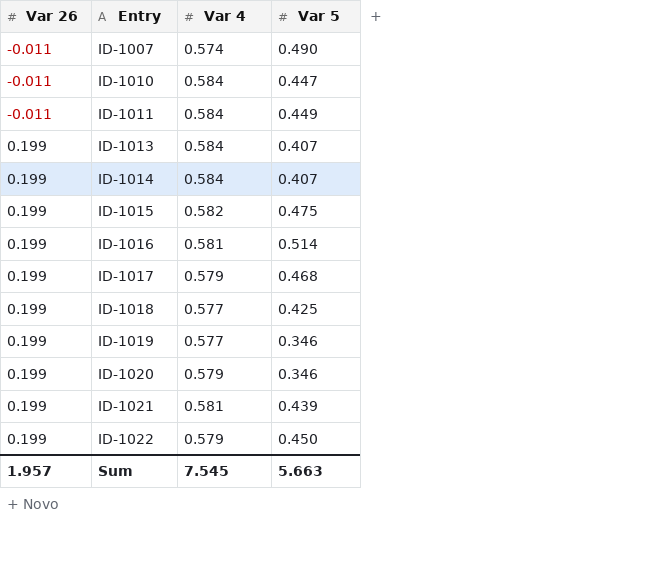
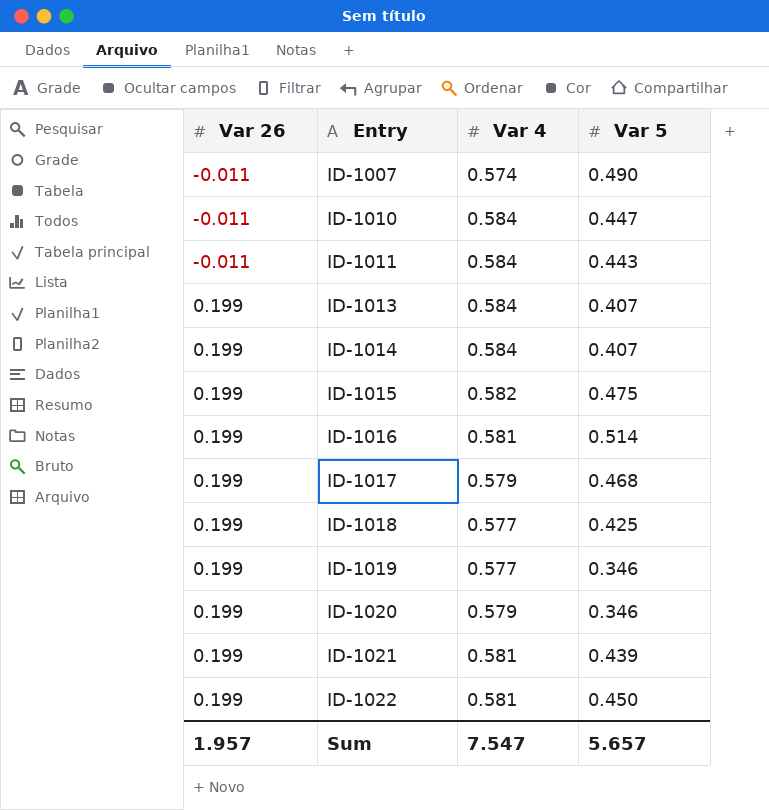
ID-1011 | Var 5: 0.449 -> 0.443
ID-1022 | Var 4: 0.579 -> 0.581
Sum | Var 4: 7.545 -> 7.547
Sum | Var 5: 5.663 -> 5.657

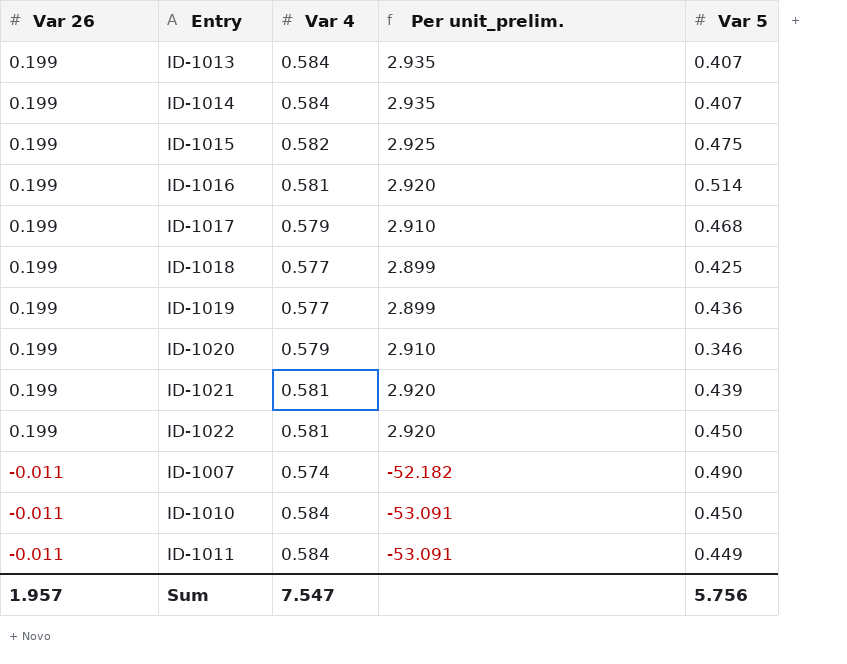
row order: Var 26 ascending -> Var 26 descending
column Per unit_prelim. | formula: none -> [Var 4] / [Var 26]
ID-1019 | Var 5: 0.346 -> 0.436
ID-1010 | Var 5: 0.447 -> 0.450
ID-1011 | Var 5: 0.443 -> 0.449
Sum | Var 5: 5.657 -> 5.756

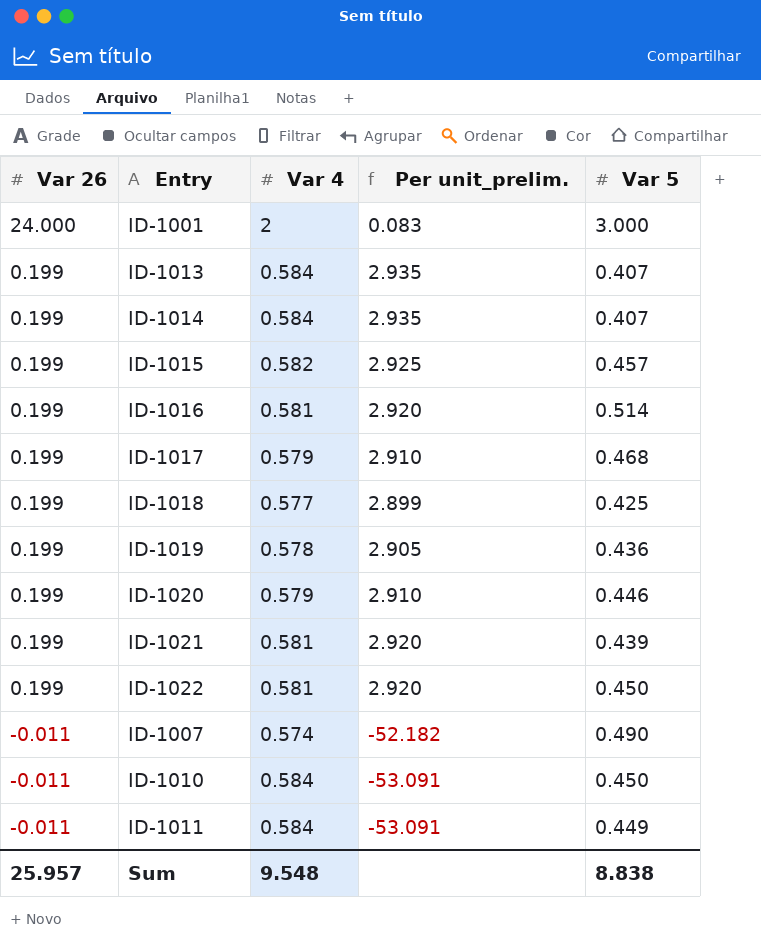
row ID-1001: none -> 24.000 | 2 | 0.083 | 3.000
ID-1015 | Var 5: 0.475 -> 0.457
ID-1019 | Var 4: 0.577 -> 0.578
ID-1019 | Per unit_prelim.: 2.899 -> 2.905
ID-1020 | Var 5: 0.346 -> 0.446
Sum | Var 26: 1.957 -> 25.957
Sum | Var 4: 7.547 -> 9.548
Sum | Var 5: 5.756 -> 8.838

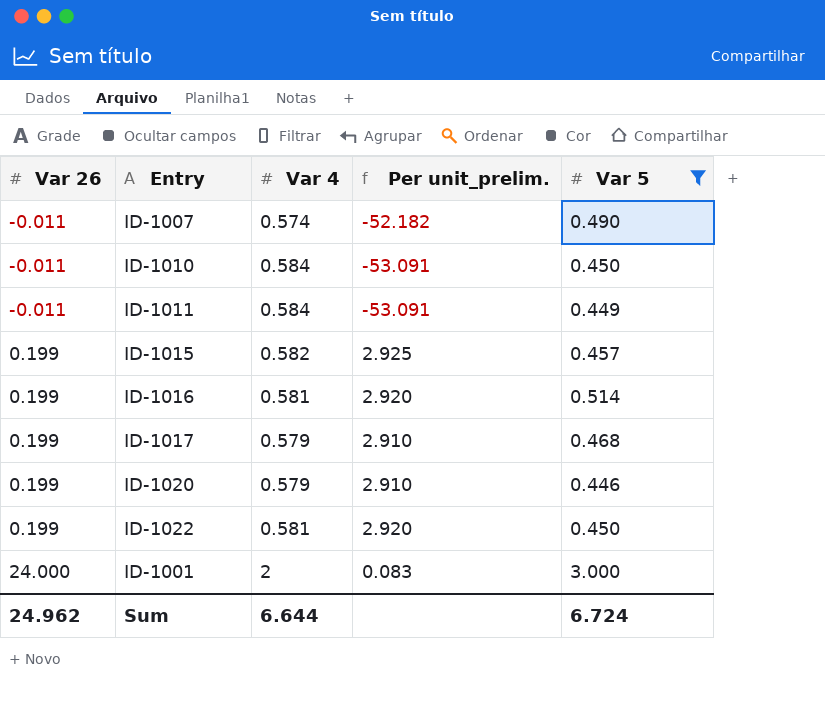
filter: none -> Var 5 >= 0.446
row order: Var 26 descending -> Var 26 ascending
Sum | Var 26: 25.957 -> 24.962
Sum | Var 4: 9.548 -> 6.644
Sum | Var 5: 8.838 -> 6.724

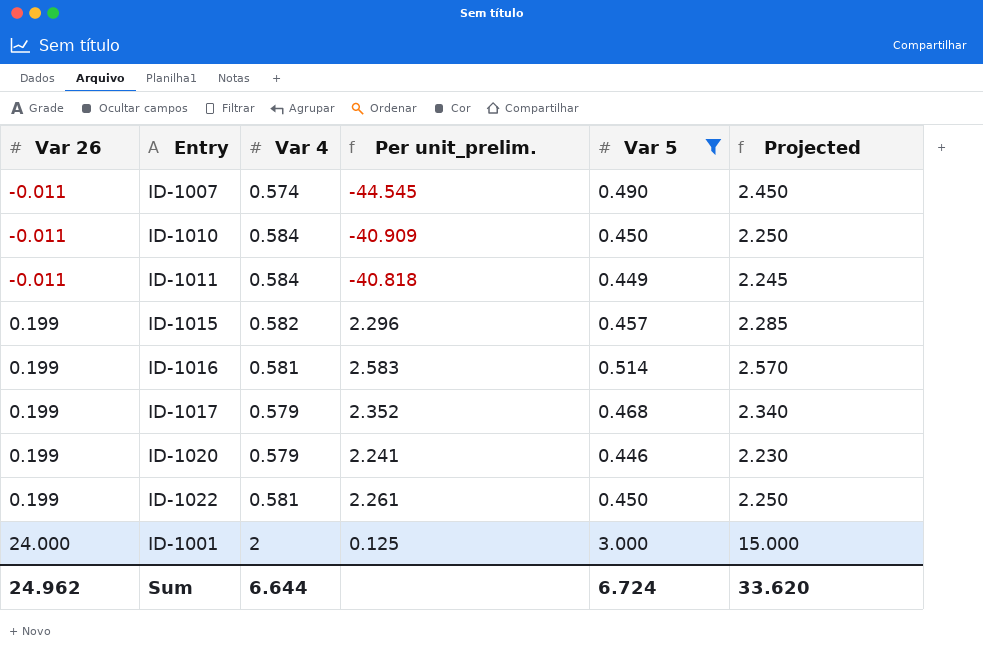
column Per unit_prelim. | formula: [Var 4] / [Var 26] -> [Var 5] / [Var 26]
column Projected | formula: none -> [Var 5] * 5

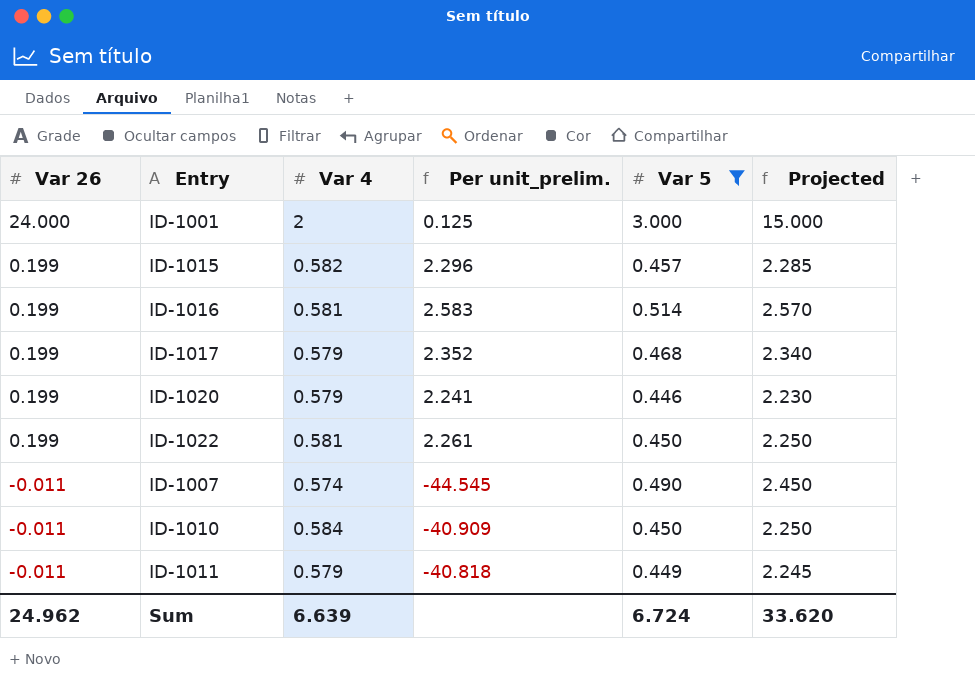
row order: Var 26 ascending -> Var 26 descending
ID-1011 | Var 4: 0.584 -> 0.579
Sum | Var 4: 6.644 -> 6.639

